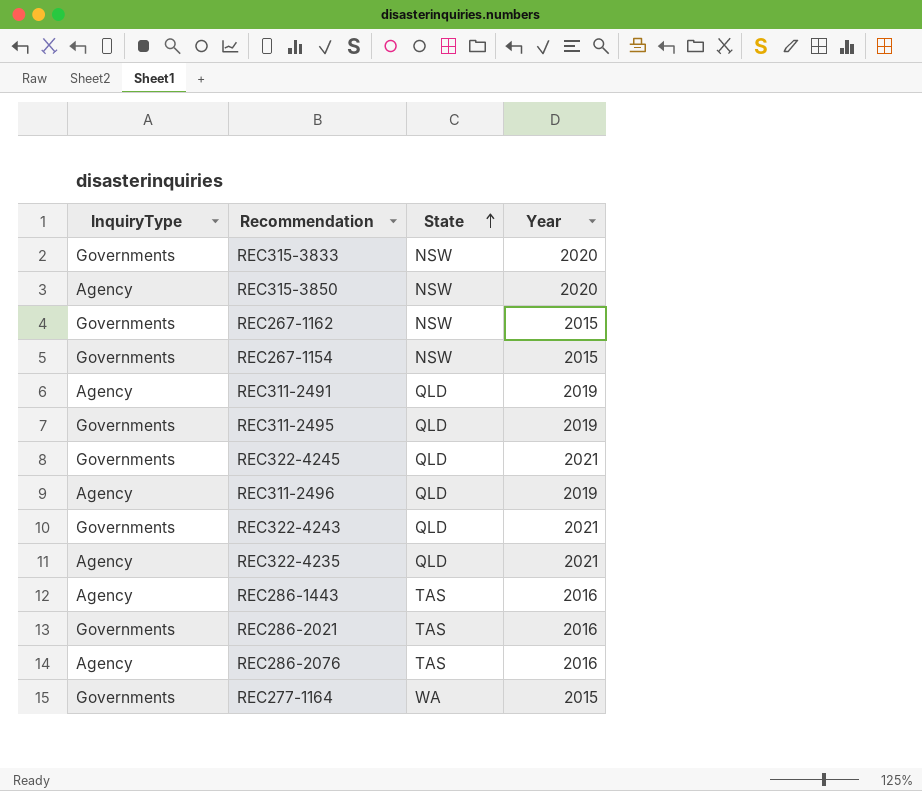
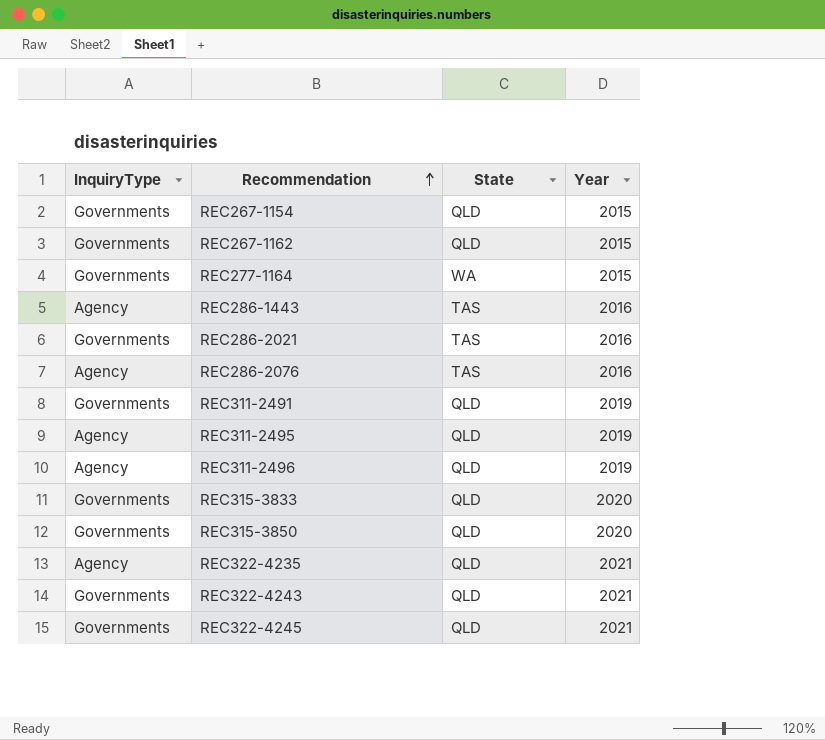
row order: State ascending -> Recommendation ascending
REC267-1154 | State: NSW -> QLD
REC267-1162 | State: NSW -> QLD
REC311-2491 | InquiryType: Agency -> Governments
REC311-2495 | InquiryType: Governments -> Agency
REC315-3833 | State: NSW -> QLD
REC315-3850 | InquiryType: Agency -> Governments
REC315-3850 | State: NSW -> QLD

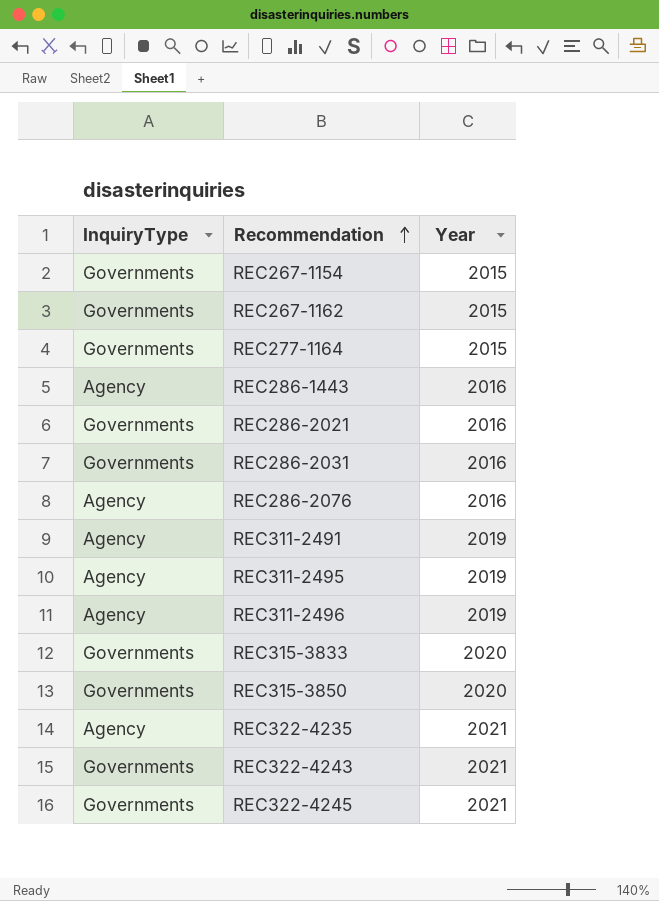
column State | position: 3 -> none
row REC286-2031: none -> Governments | 2016
REC311-2491 | InquiryType: Governments -> Agency

